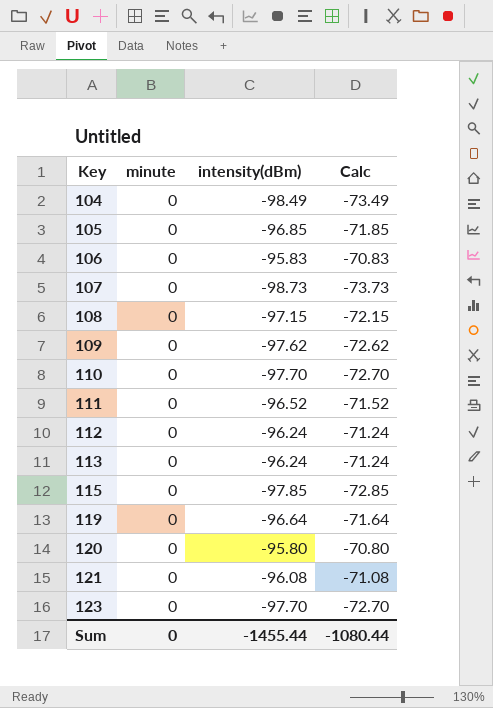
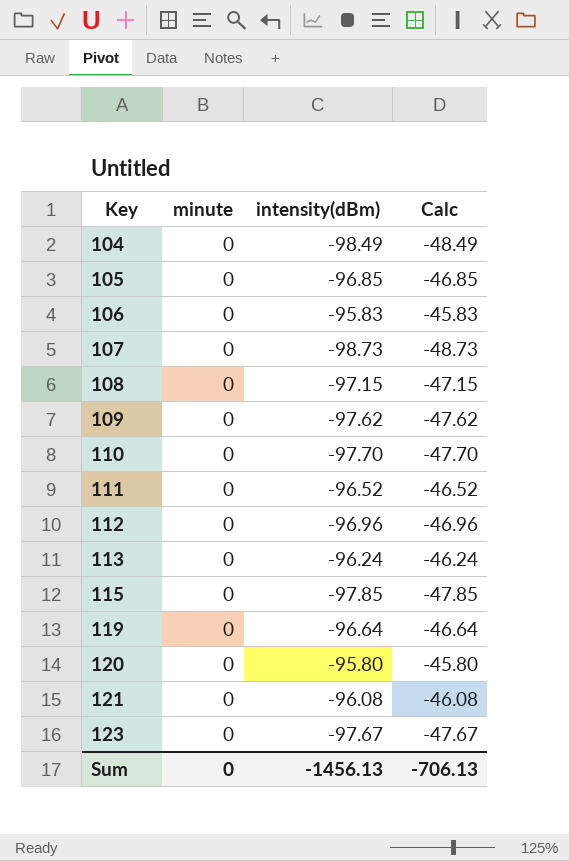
column Calc | formula: [intensity(dBm)] + 25 -> [intensity(dBm)] + 50
112 | intensity(dBm): -96.24 -> -96.96
123 | intensity(dBm): -97.70 -> -97.67
Sum | intensity(dBm): -1455.44 -> -1456.13
Sum | Calc: -1080.44 -> -706.13

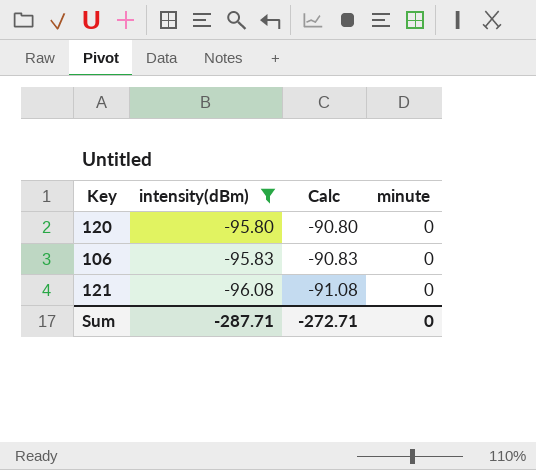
filter: none -> intensity(dBm) >= -96.08
row order: Key ascending -> intensity(dBm) descending
column Calc | formula: [intensity(dBm)] + 50 -> [intensity(dBm)] + 5
column minute | position: 2 -> 4
Sum | intensity(dBm): -1456.13 -> -287.71
Sum | Calc: -706.13 -> -272.71

